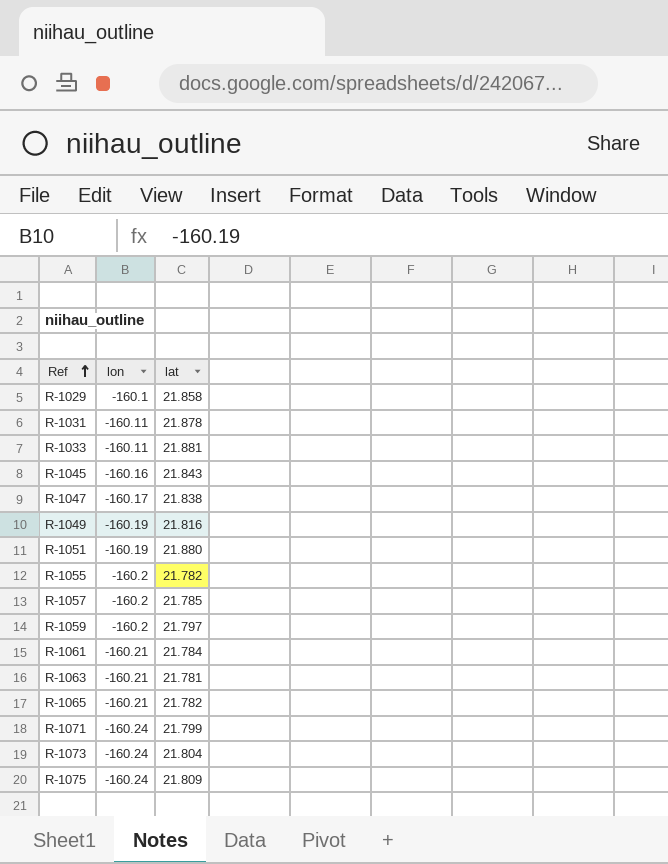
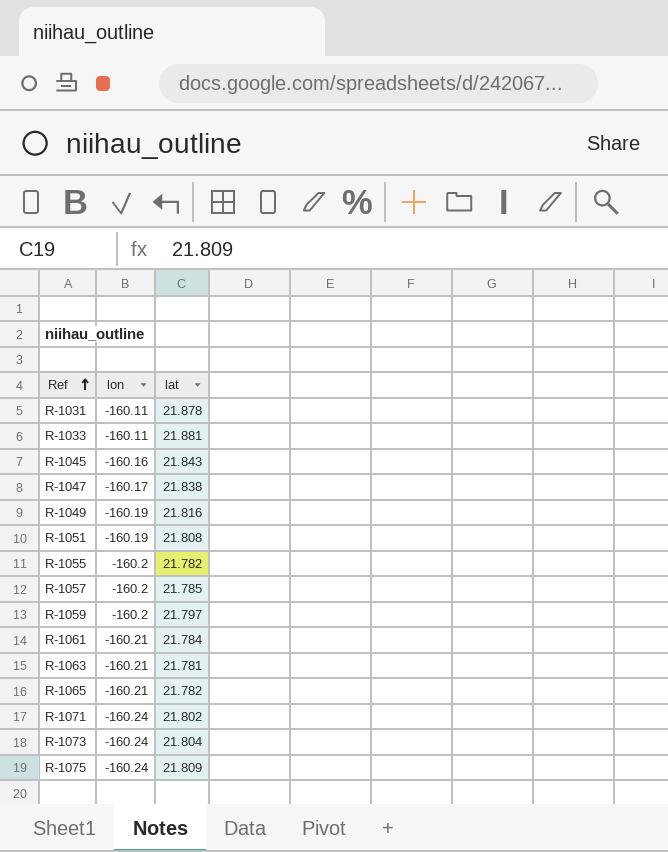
row R-1029: -160.1 | 21.858 -> none
R-1051 | lat: 21.880 -> 21.808
R-1071 | lat: 21.799 -> 21.802

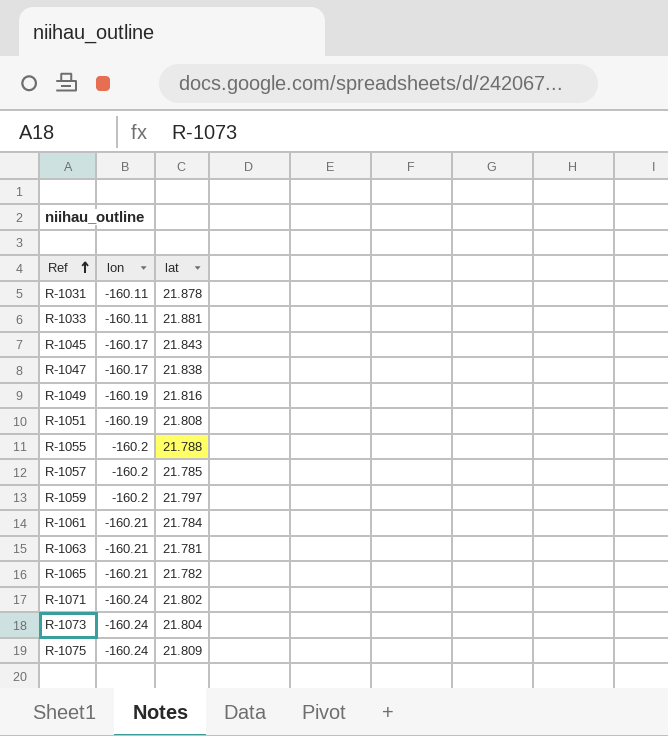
R-1045 | lon: -160.16 -> -160.17
R-1055 | lat: 21.782 -> 21.788

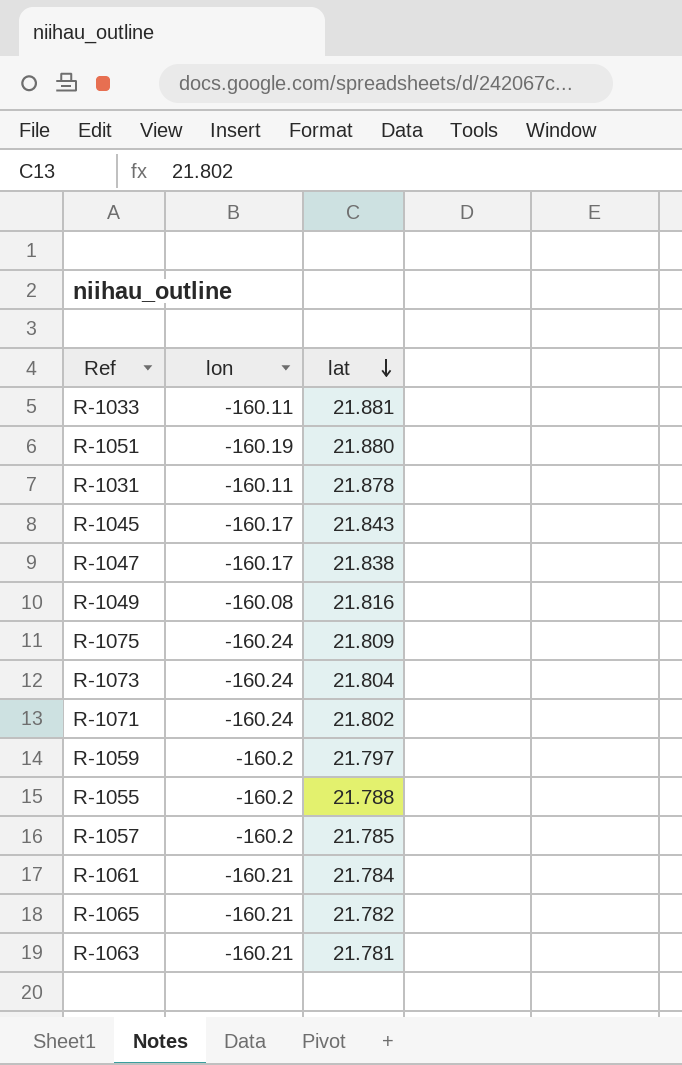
row order: Ref ascending -> lat descending
R-1051 | lat: 21.808 -> 21.880
R-1049 | lon: -160.19 -> -160.08

